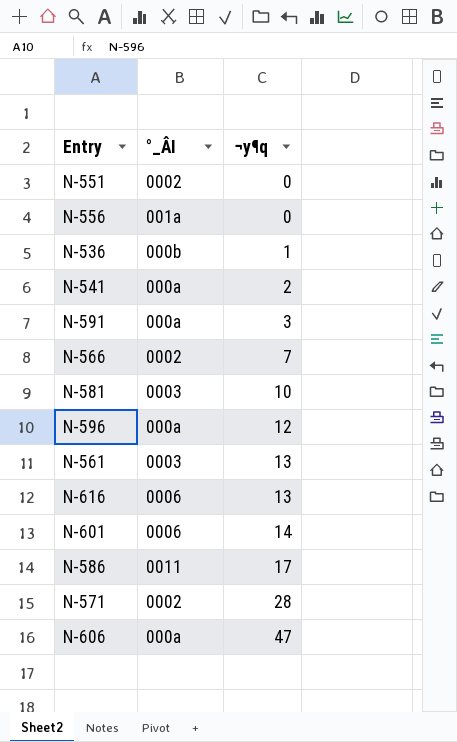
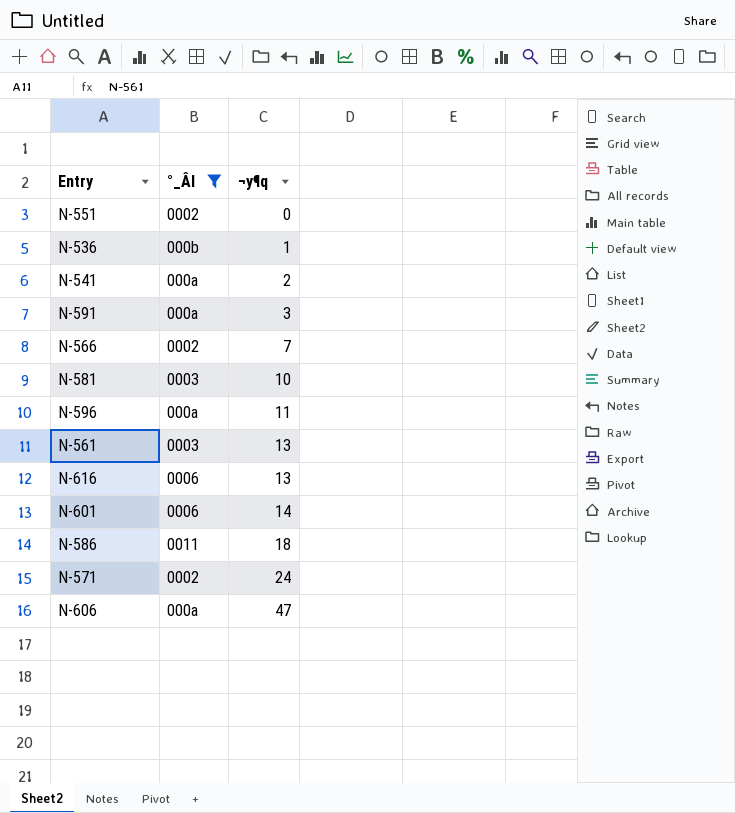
filter: none -> °_ÂI != 001a
N-596 | ¬y¶q: 12 -> 11
N-586 | ¬y¶q: 17 -> 18
N-571 | ¬y¶q: 28 -> 24

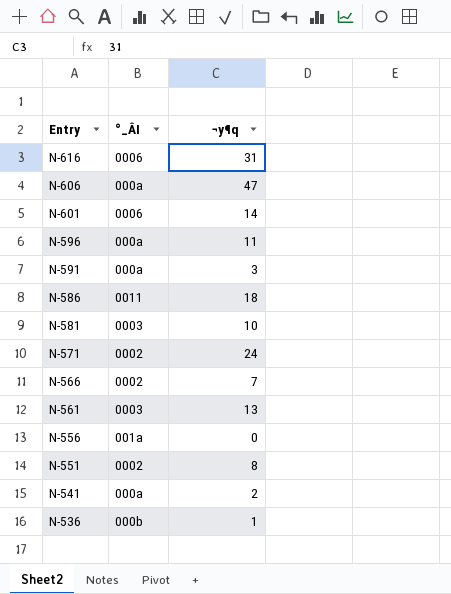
filter: °_ÂI != 001a -> none
row order: ¬y¶q ascending -> Entry descending
N-616 | ¬y¶q: 13 -> 31
N-551 | ¬y¶q: 0 -> 8

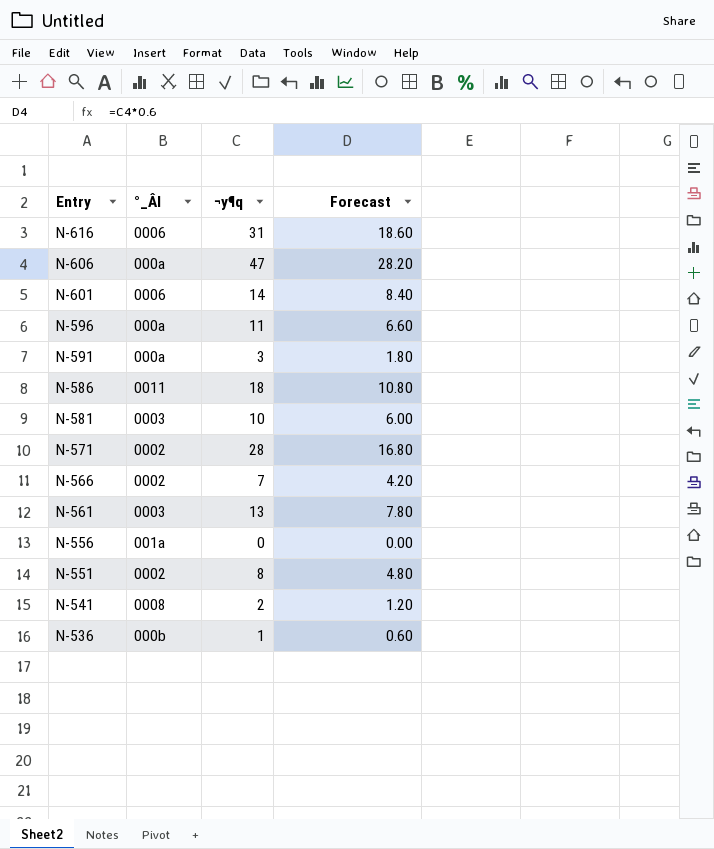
column Forecast | formula: none -> [¬y¶q] * 0.6
N-571 | ¬y¶q: 24 -> 28
N-541 | °_ÂI: 000a -> 0008

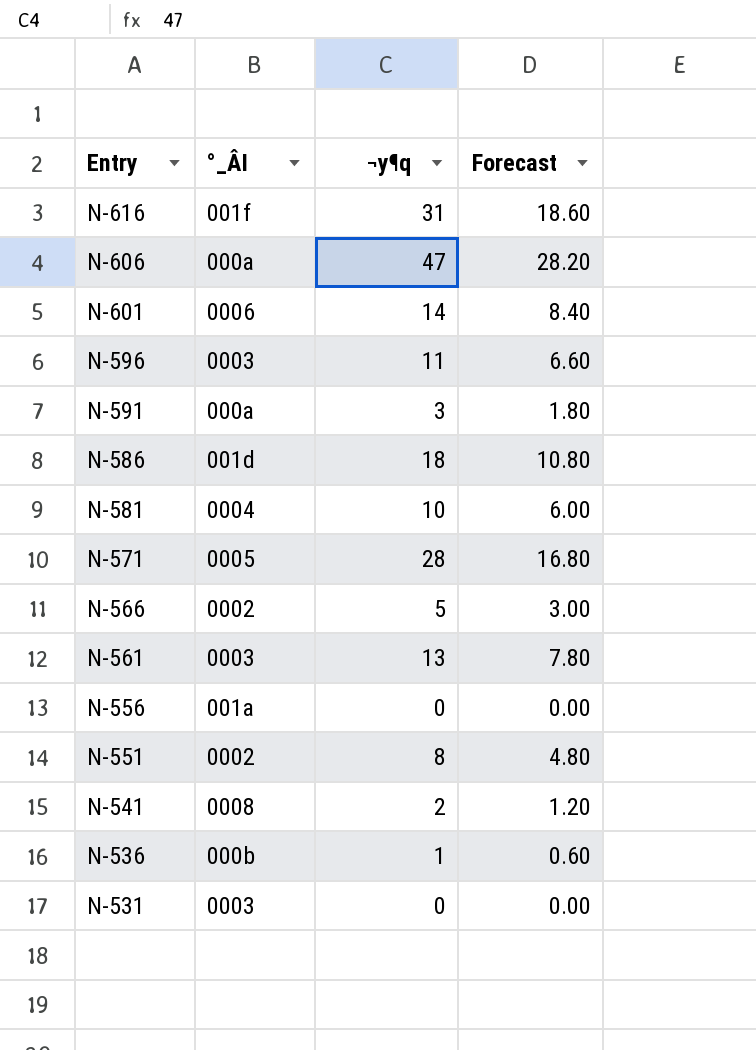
N-616 | °_ÂI: 0006 -> 001f
N-596 | °_ÂI: 000a -> 0003
N-586 | °_ÂI: 0011 -> 001d
N-581 | °_ÂI: 0003 -> 0004
N-571 | °_ÂI: 0002 -> 0005
N-566 | ¬y¶q: 7 -> 5
N-566 | Forecast: 4.20 -> 3.00
row N-531: none -> 0003 | 0 | 0.00

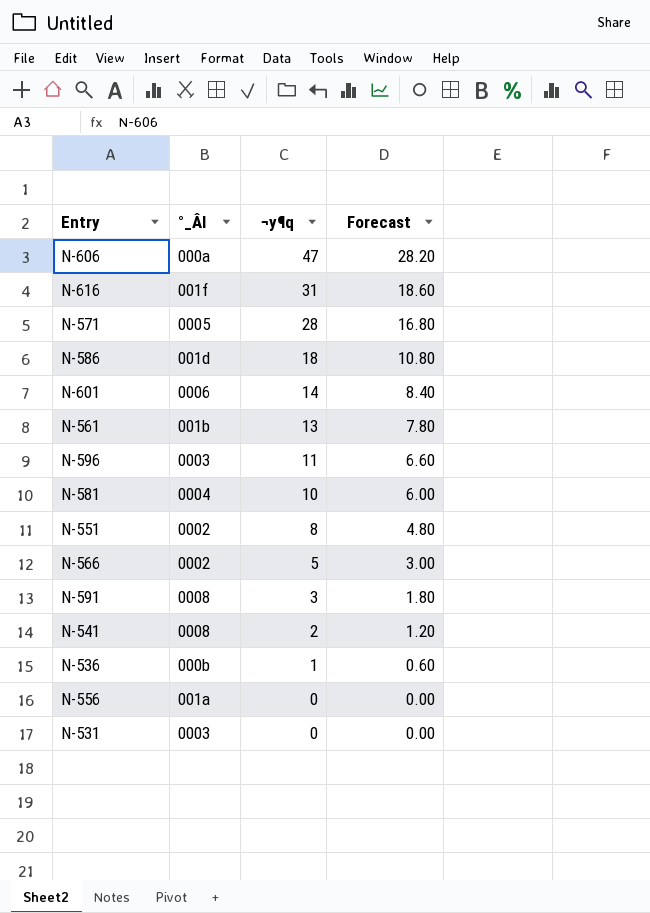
row order: Entry descending -> ¬y¶q descending
N-561 | °_ÂI: 0003 -> 001b
N-591 | °_ÂI: 000a -> 0008

